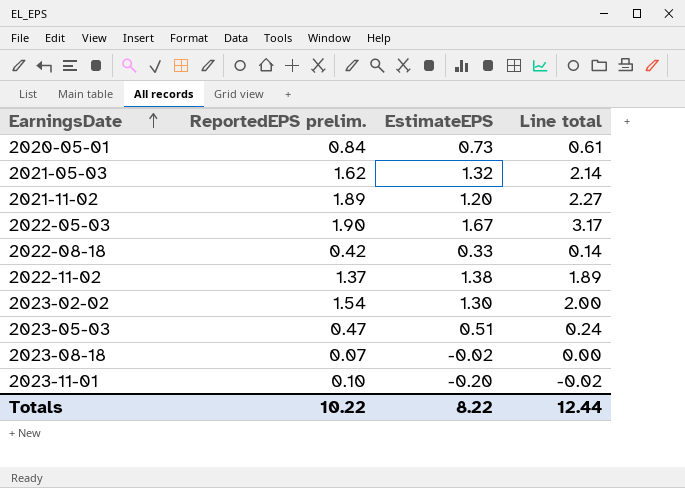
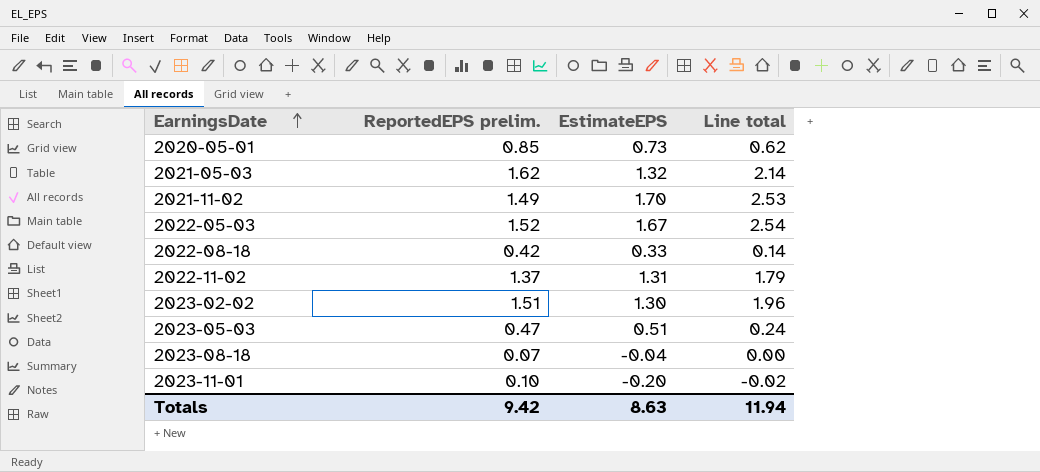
2020-05-01 | ReportedEPS prelim.: 0.84 -> 0.85
2020-05-01 | Line total: 0.61 -> 0.62
2021-11-02 | ReportedEPS prelim.: 1.89 -> 1.49
2021-11-02 | EstimateEPS: 1.20 -> 1.70
2021-11-02 | Line total: 2.27 -> 2.53
2022-05-03 | ReportedEPS prelim.: 1.90 -> 1.52
2022-05-03 | Line total: 3.17 -> 2.54
2022-11-02 | EstimateEPS: 1.38 -> 1.31
2022-11-02 | Line total: 1.89 -> 1.79
2023-02-02 | ReportedEPS prelim.: 1.54 -> 1.51
2023-02-02 | Line total: 2.00 -> 1.96
2023-08-18 | EstimateEPS: -0.02 -> -0.04
Totals | ReportedEPS prelim.: 10.22 -> 9.42
Totals | EstimateEPS: 8.22 -> 8.63
Totals | Line total: 12.44 -> 11.94

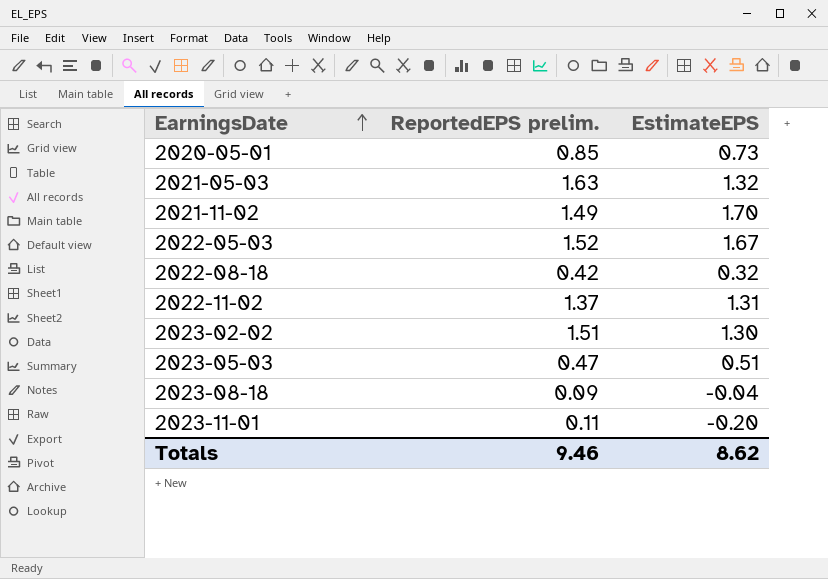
column Line total | formula: [ReportedEPS prelim.] * [EstimateEPS] -> none
2021-05-03 | ReportedEPS prelim.: 1.62 -> 1.63
2022-08-18 | EstimateEPS: 0.33 -> 0.32
2023-08-18 | ReportedEPS prelim.: 0.07 -> 0.09
2023-11-01 | ReportedEPS prelim.: 0.10 -> 0.11
Totals | ReportedEPS prelim.: 9.42 -> 9.46
Totals | EstimateEPS: 8.63 -> 8.62

